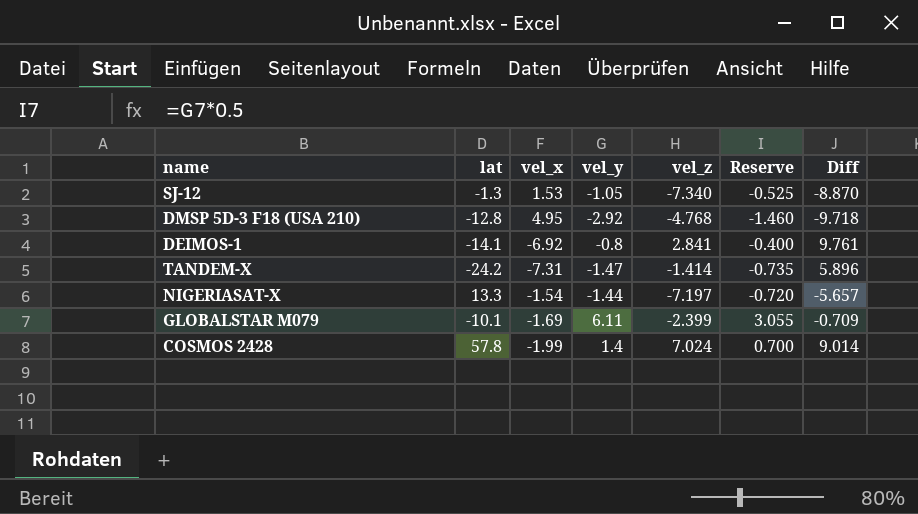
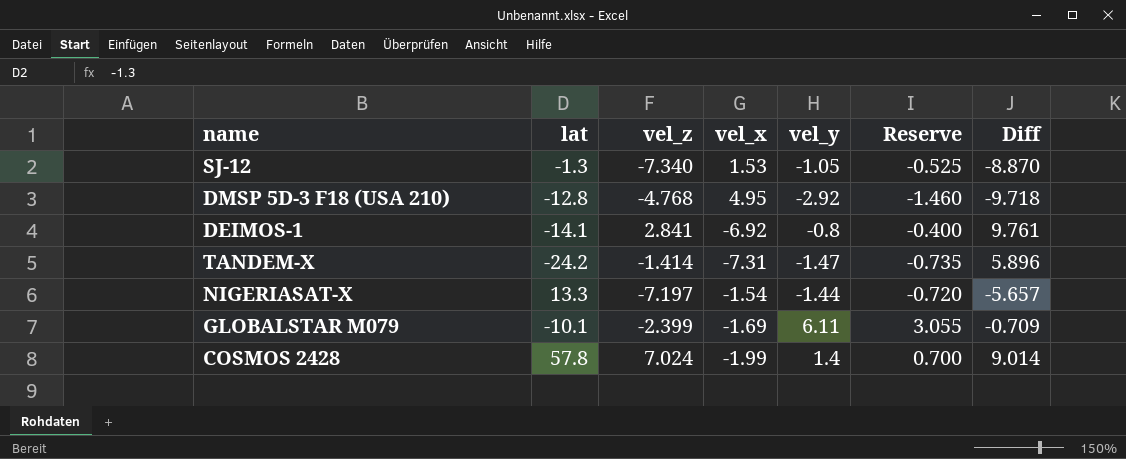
column vel_z | position: 5 -> 3

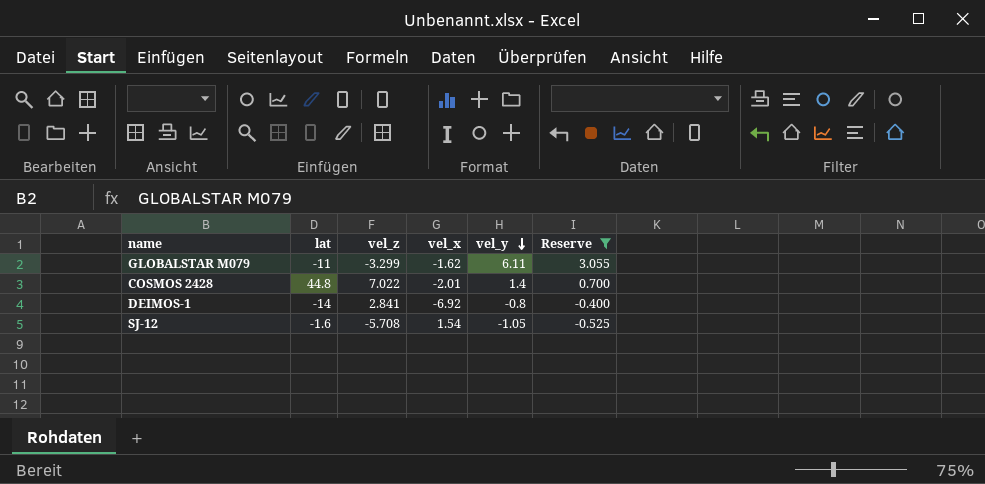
filter: none -> Reserve >= -0.525
row order: none -> vel_y descending
column Diff | formula: [vel_z] - [vel_x] -> none
GLOBALSTAR M079 | lat: -10.1 -> -11
GLOBALSTAR M079 | vel_z: -2.399 -> -3.299
GLOBALSTAR M079 | vel_x: -1.69 -> -1.62
COSMOS 2428 | lat: 57.8 -> 44.8
COSMOS 2428 | vel_z: 7.024 -> 7.022
COSMOS 2428 | vel_x: -1.99 -> -2.01
DEIMOS-1 | lat: -14.1 -> -14
SJ-12 | lat: -1.3 -> -1.6
SJ-12 | vel_z: -7.340 -> -5.708
SJ-12 | vel_x: 1.53 -> 1.54

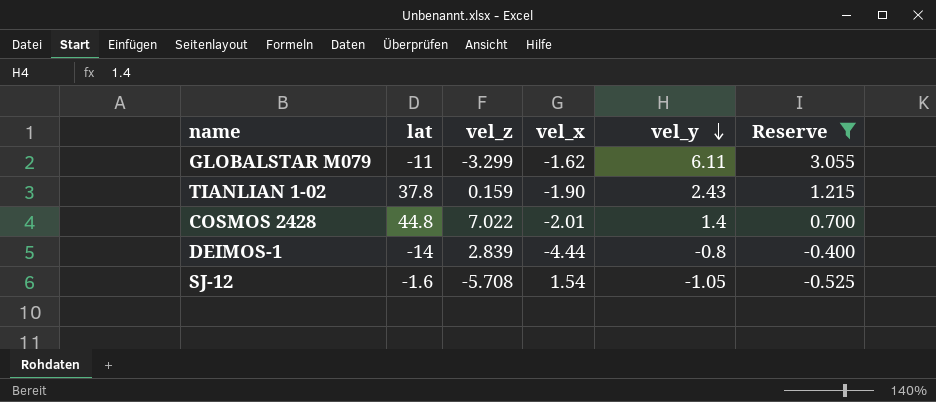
row TIANLIAN 1-02: none -> 37.8 | 0.159 | -1.90 | 2.43 | 1.215
DEIMOS-1 | vel_z: 2.841 -> 2.839
DEIMOS-1 | vel_x: -6.92 -> -4.44

